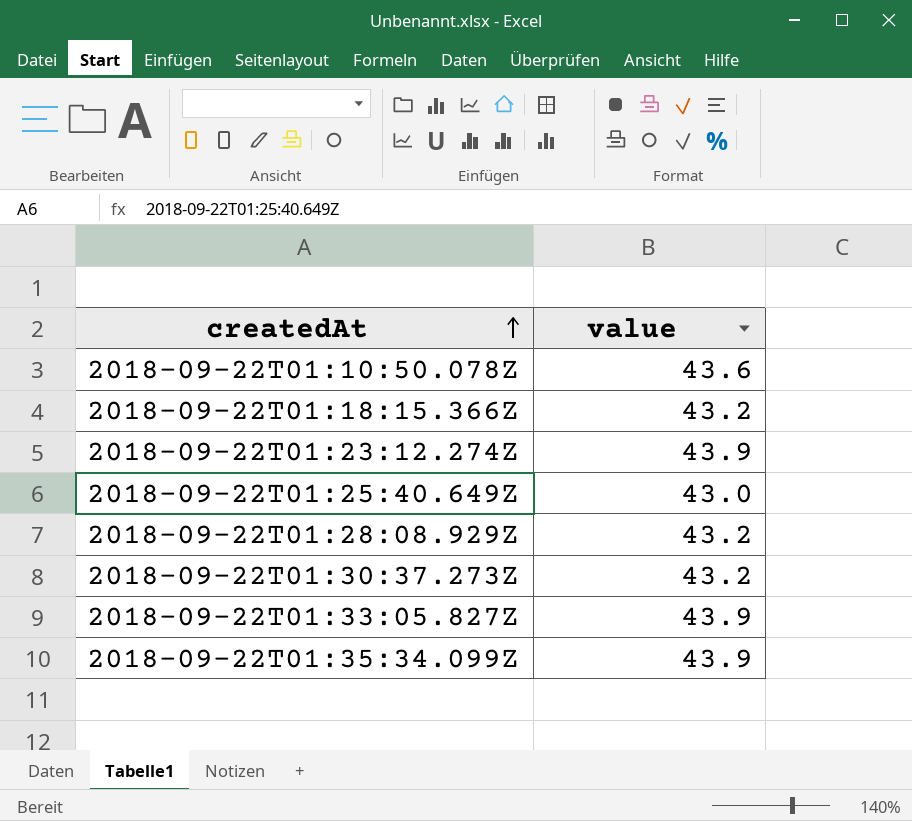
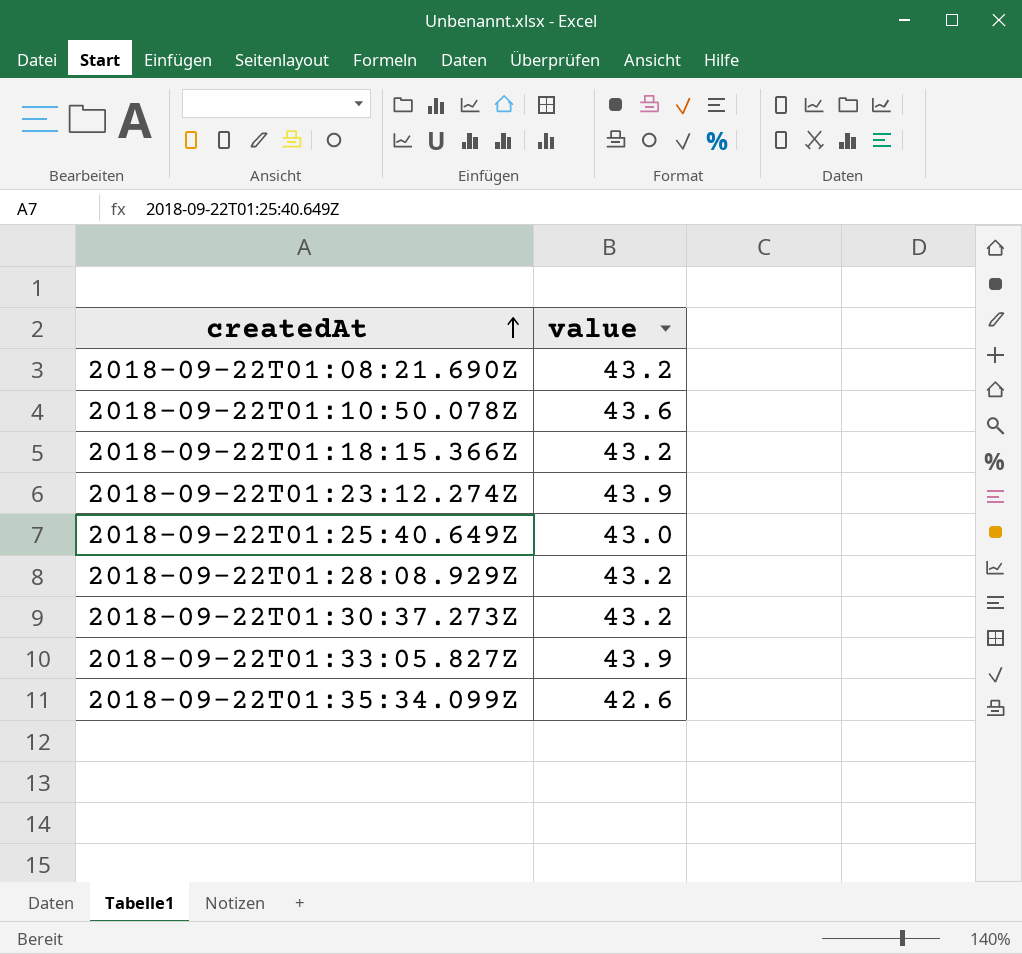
row 2018-09-22T01:08:21.690Z: none -> 43.2
2018-09-22T01:35:34.099Z | value: 43.9 -> 42.6

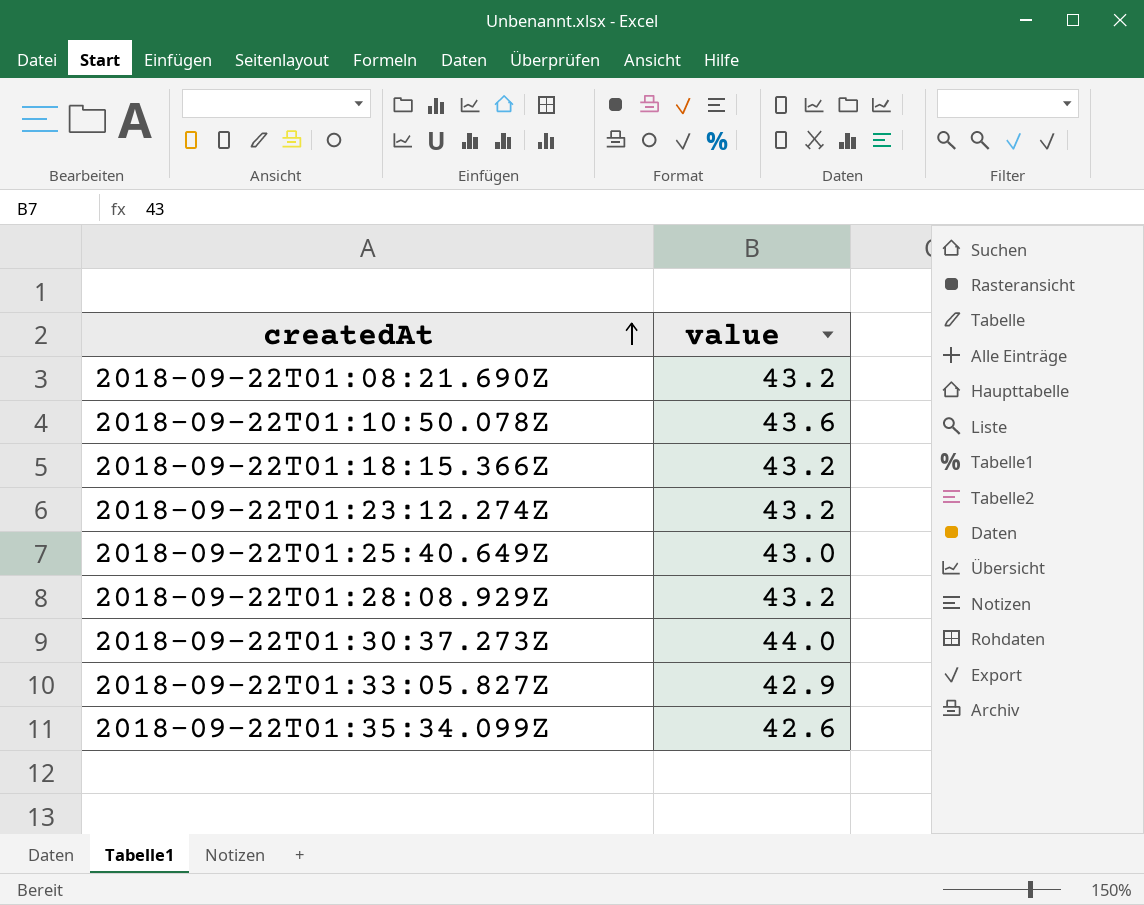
2018-09-22T01:23:12.274Z | value: 43.9 -> 43.2
2018-09-22T01:30:37.273Z | value: 43.2 -> 44.0
2018-09-22T01:33:05.827Z | value: 43.9 -> 42.9

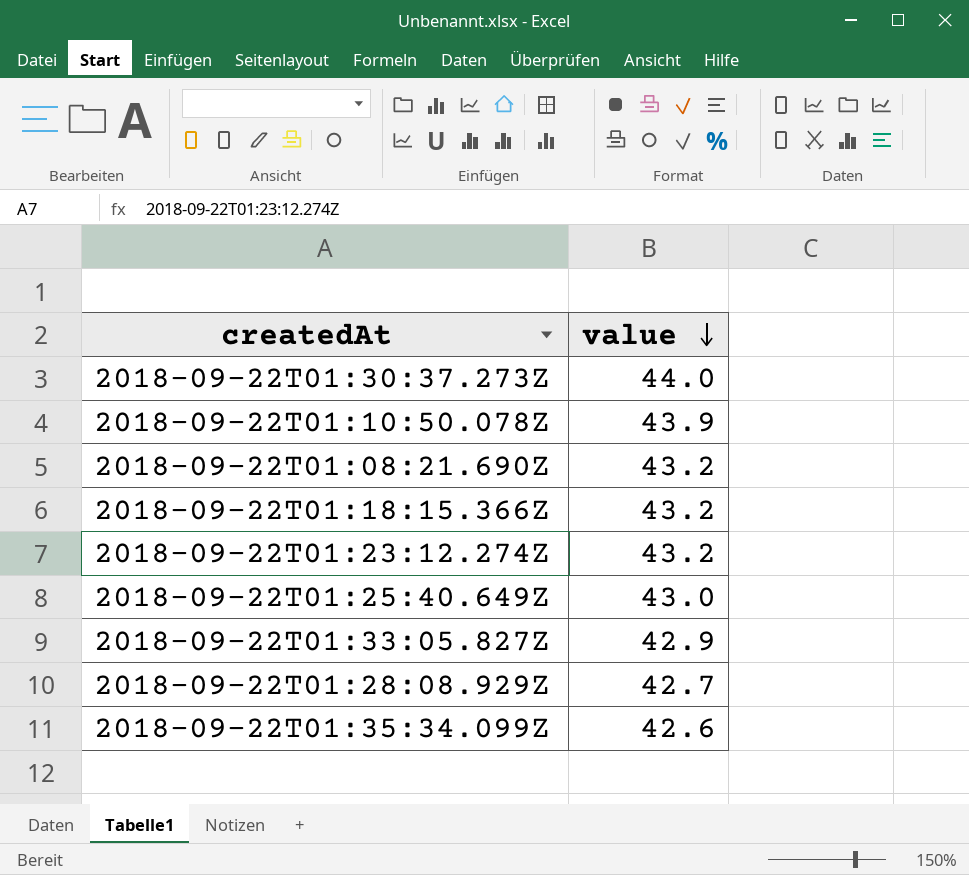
row order: createdAt ascending -> value descending
2018-09-22T01:10:50.078Z | value: 43.6 -> 43.9
2018-09-22T01:28:08.929Z | value: 43.2 -> 42.7

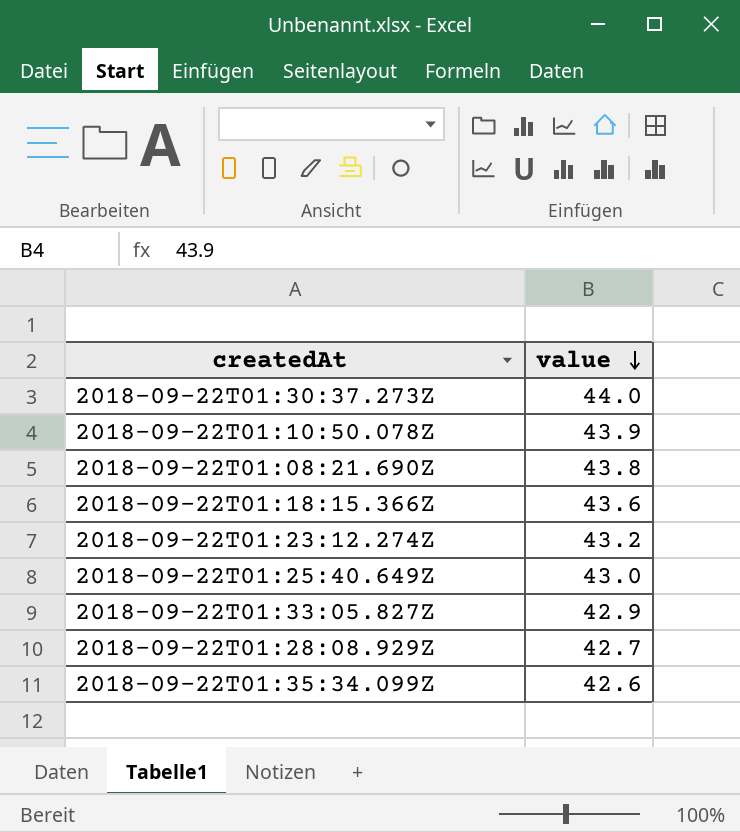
2018-09-22T01:08:21.690Z | value: 43.2 -> 43.8
2018-09-22T01:18:15.366Z | value: 43.2 -> 43.6

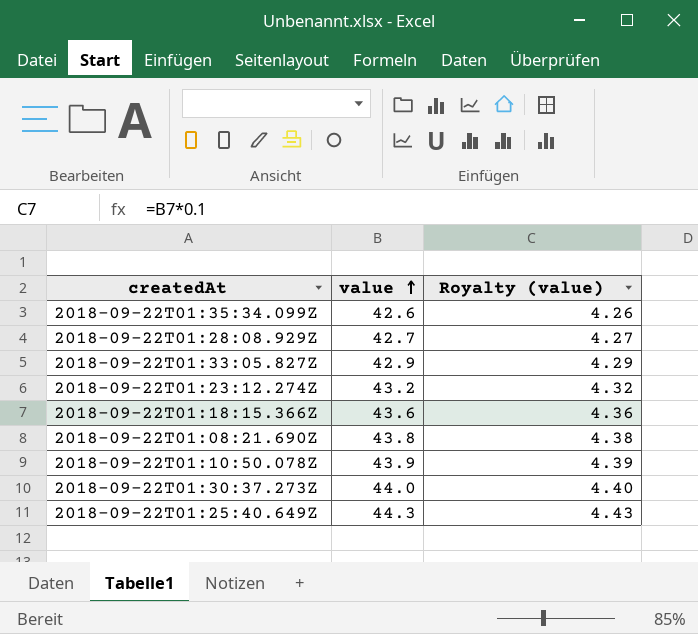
row order: value descending -> value ascending
column Royalty (value) | formula: none -> [value] * 0.1
2018-09-22T01:25:40.649Z | value: 43.0 -> 44.3

